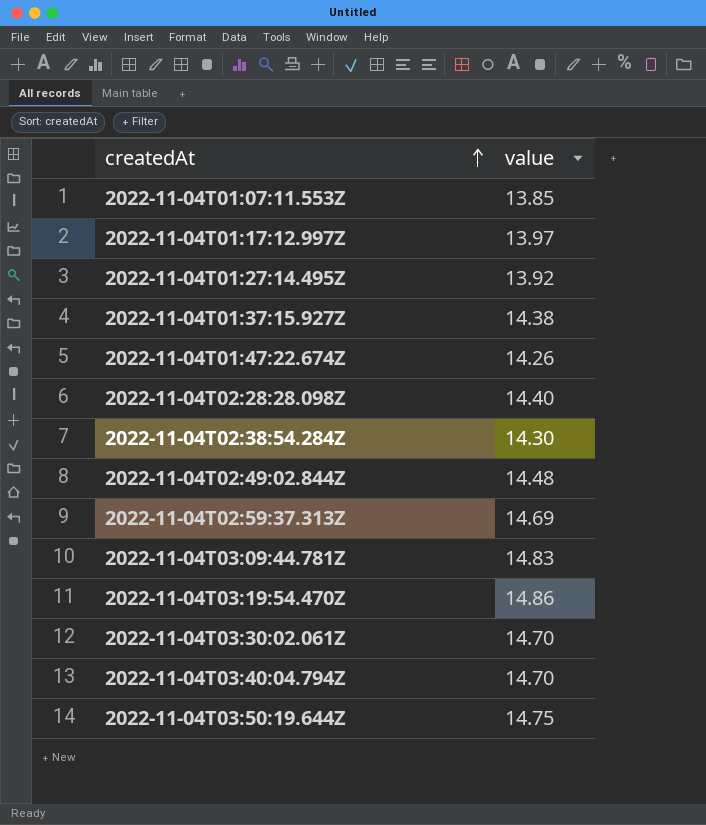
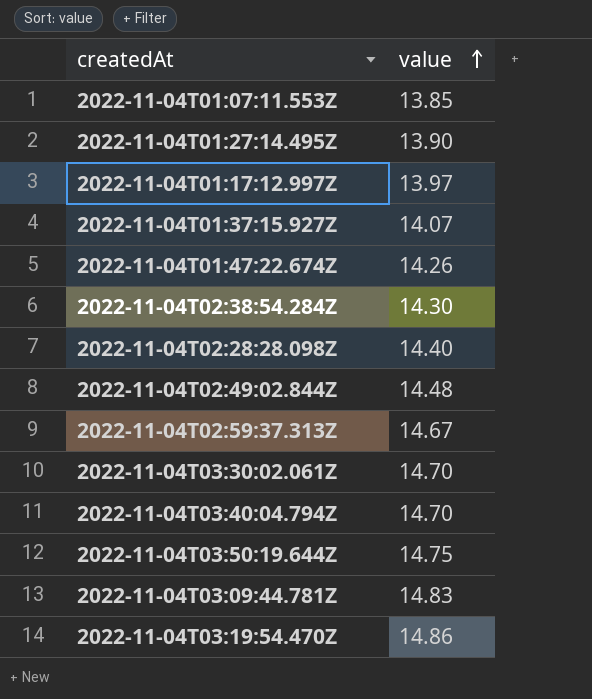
row order: createdAt ascending -> value ascending
2022-11-04T01:27:14.495Z | value: 13.92 -> 13.90
2022-11-04T01:37:15.927Z | value: 14.38 -> 14.07
2022-11-04T02:59:37.313Z | value: 14.69 -> 14.67

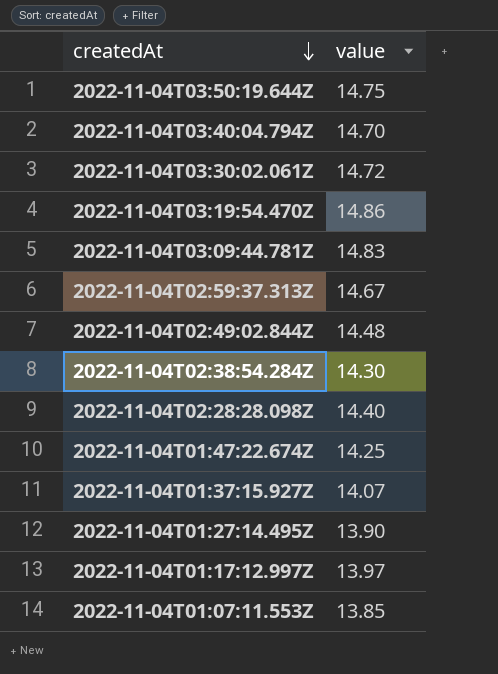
row order: value ascending -> createdAt descending
2022-11-04T03:30:02.061Z | value: 14.70 -> 14.72
2022-11-04T01:47:22.674Z | value: 14.26 -> 14.25

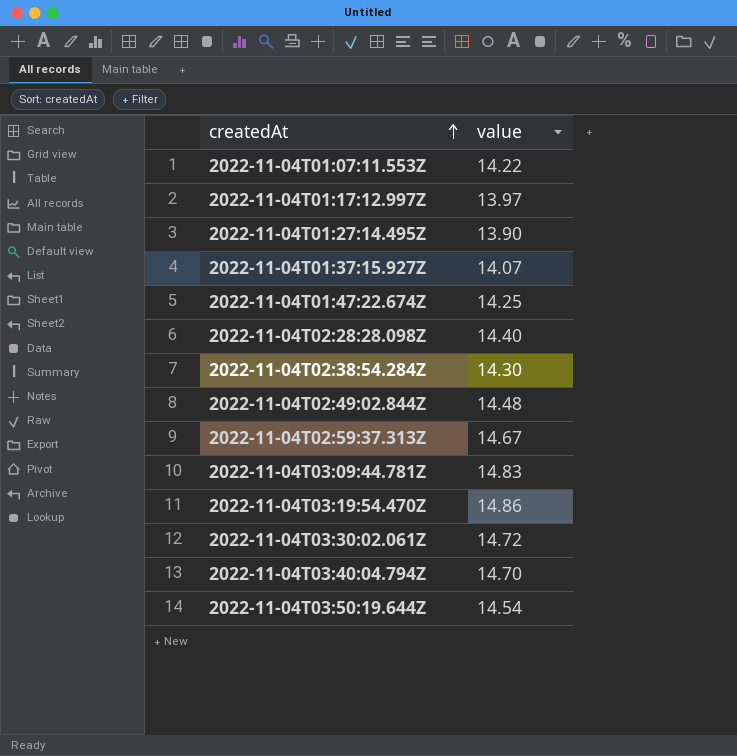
row order: createdAt descending -> createdAt ascending
2022-11-04T01:07:11.553Z | value: 13.85 -> 14.22
2022-11-04T03:50:19.644Z | value: 14.75 -> 14.54

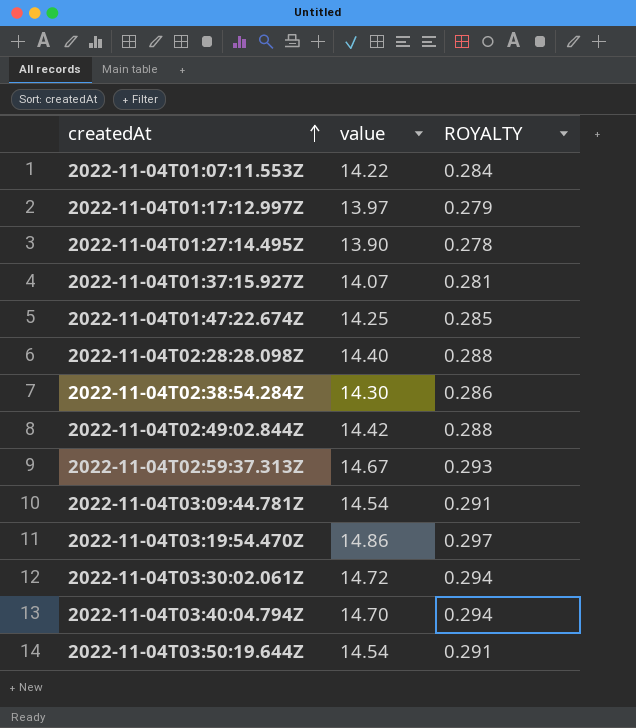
column ROYALTY | formula: none -> [value] * 0.02
2022-11-04T02:49:02.844Z | value: 14.48 -> 14.42
2022-11-04T03:09:44.781Z | value: 14.83 -> 14.54

